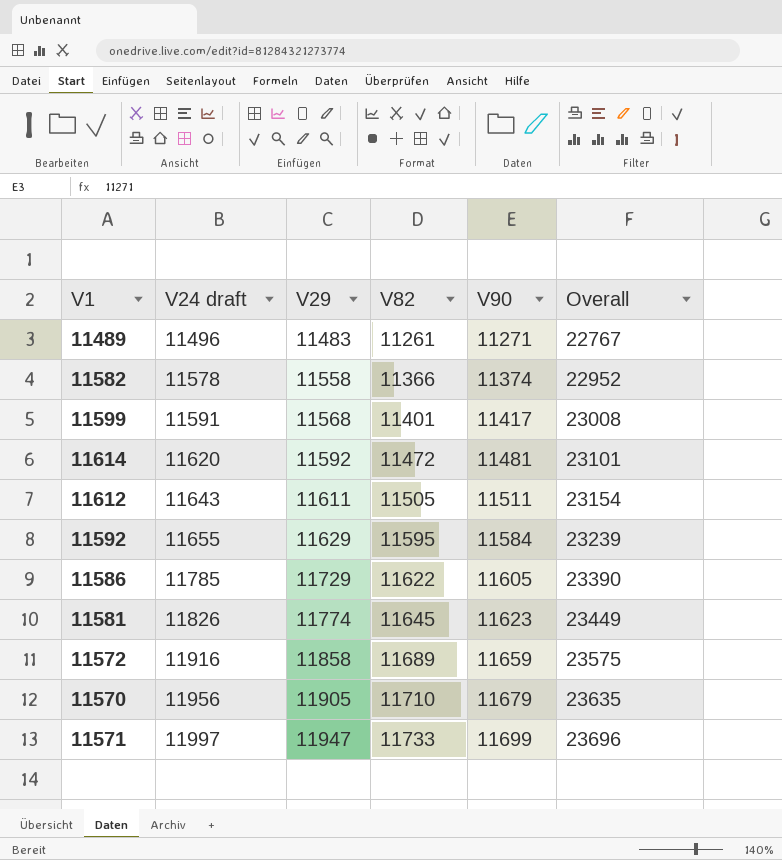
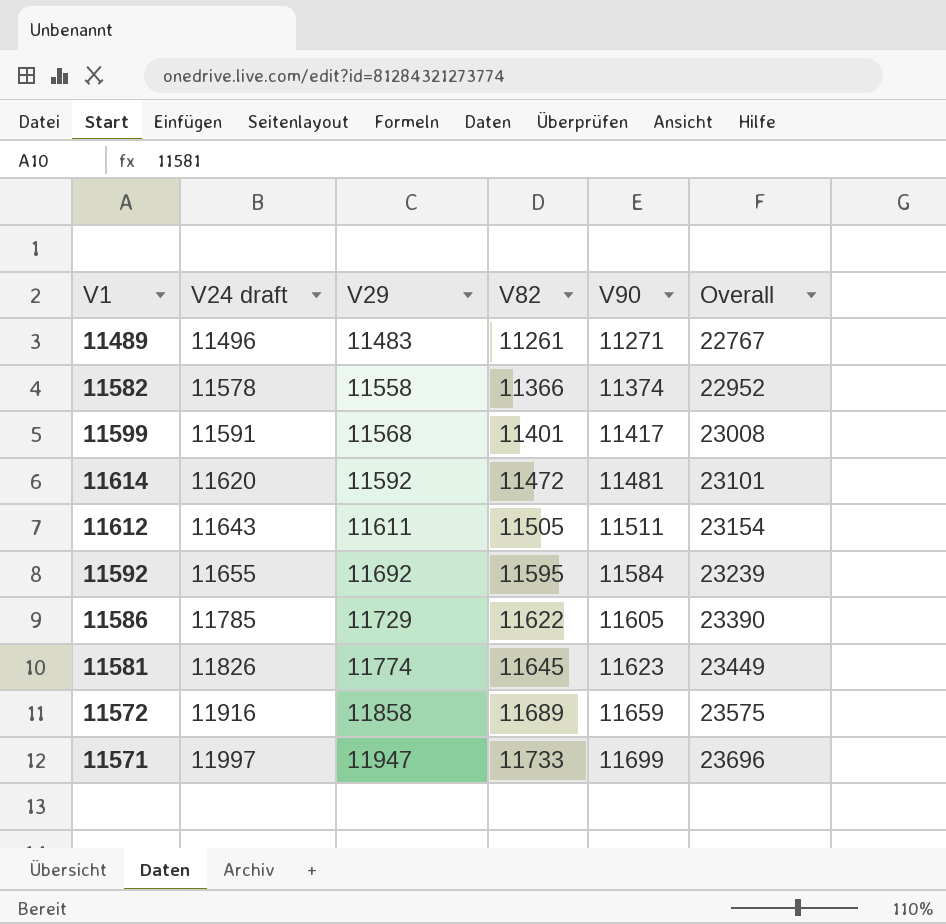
row 11570: 11956 | 11905 | 11710 | 11679 | 23635 -> none
11592 | V29: 11629 -> 11692

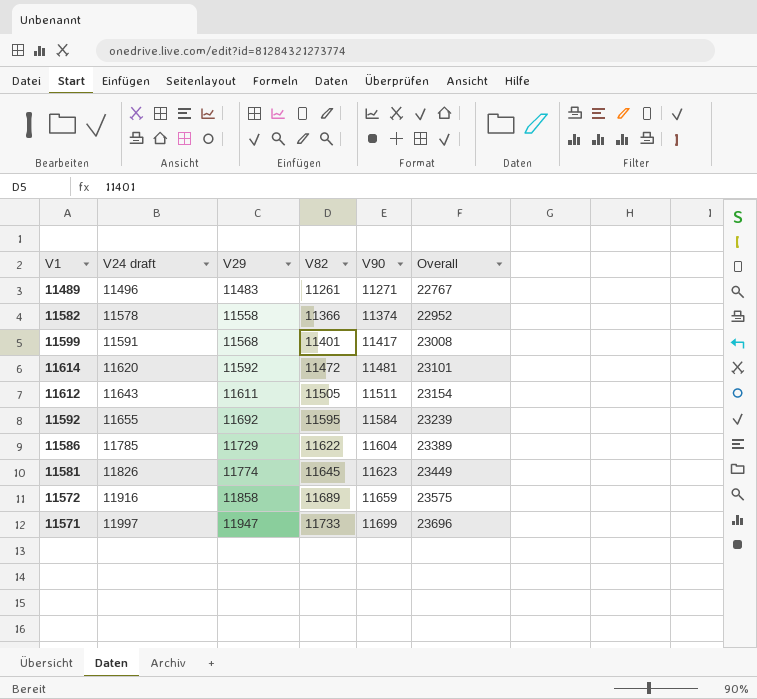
11586 | V90: 11605 -> 11604
11586 | Overall: 23390 -> 23389

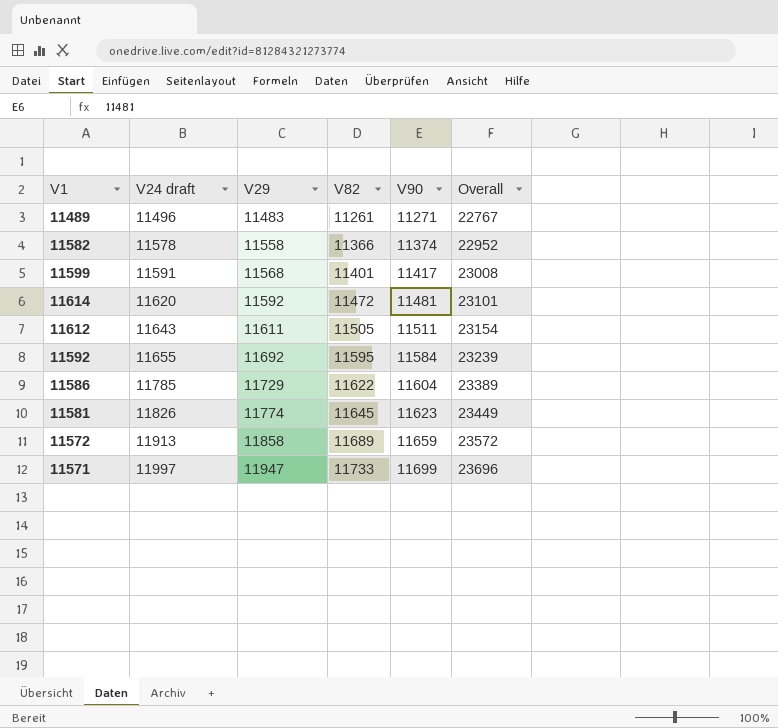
11572 | V24 draft: 11916 -> 11913
11572 | Overall: 23575 -> 23572

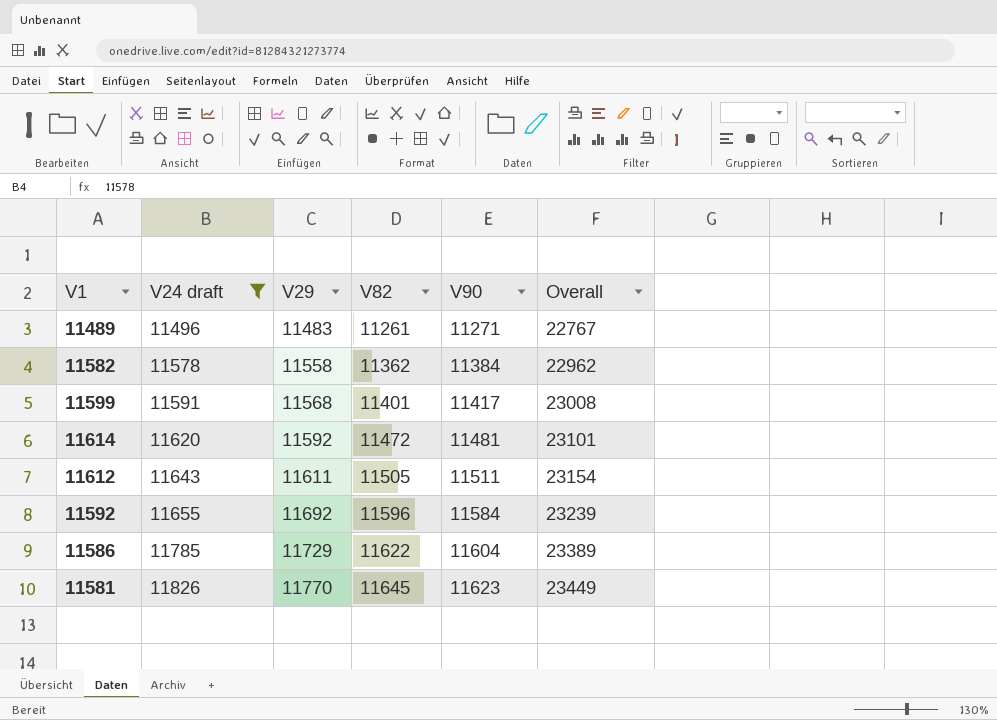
filter: none -> V24 draft <= 11826
11582 | V82: 11366 -> 11362
11582 | V90: 11374 -> 11384
11582 | Overall: 22952 -> 22962
11592 | V82: 11595 -> 11596
11581 | V29: 11774 -> 11770

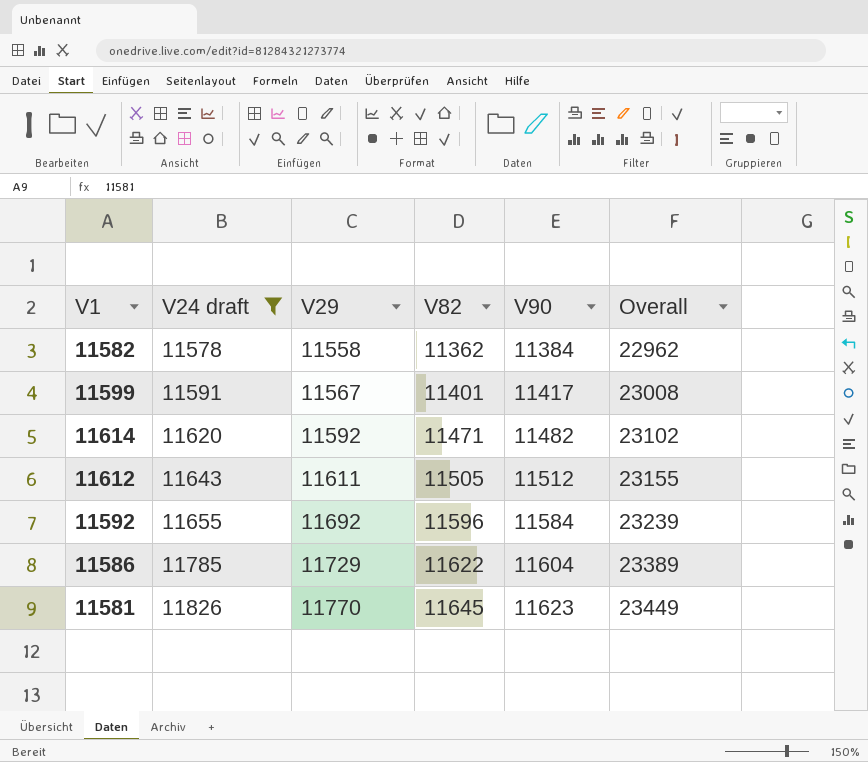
row 11489: 11496 | 11483 | 11261 | 11271 | 22767 -> none
11599 | V29: 11568 -> 11567
11614 | V82: 11472 -> 11471
11614 | V90: 11481 -> 11482
11614 | Overall: 23101 -> 23102
11612 | V90: 11511 -> 11512
11612 | Overall: 23154 -> 23155

